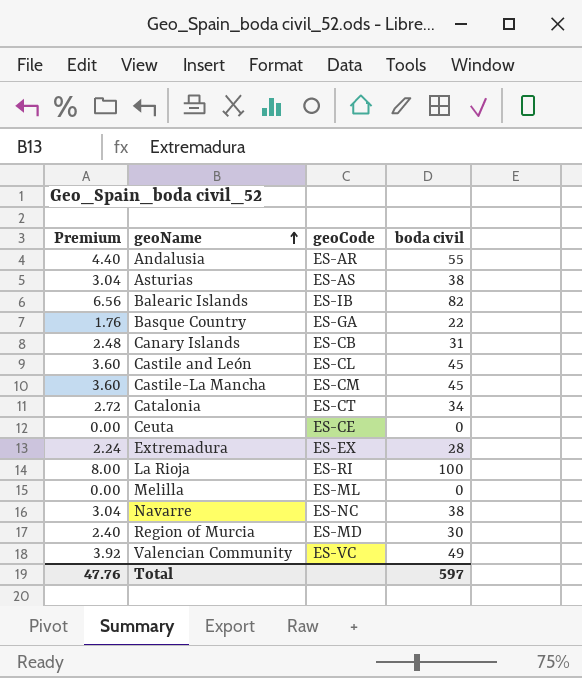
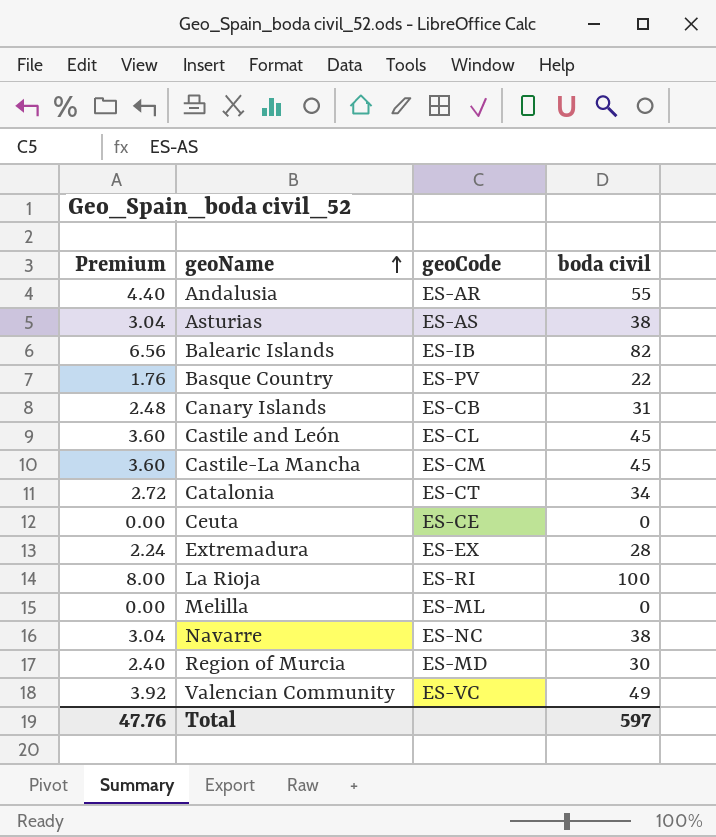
Basque Country | geoCode: ES-GA -> ES-PV

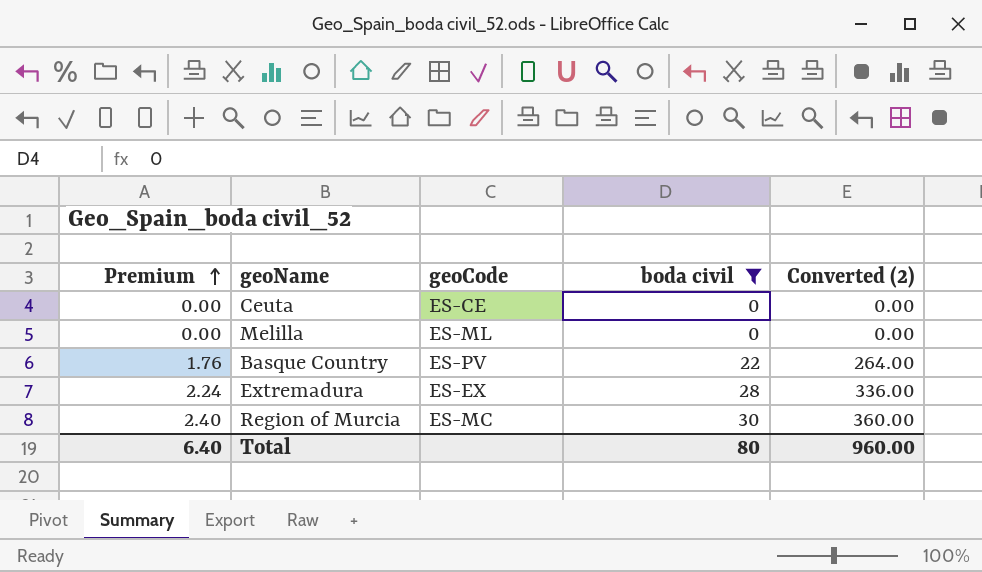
filter: none -> boda civil <= 30
row order: geoName ascending -> Premium ascending
column Converted (2) | formula: none -> [boda civil] * 12
Region of Murcia | geoCode: ES-MD -> ES-MC
Total | Premium: 47.76 -> 6.40
Total | boda civil: 597 -> 80

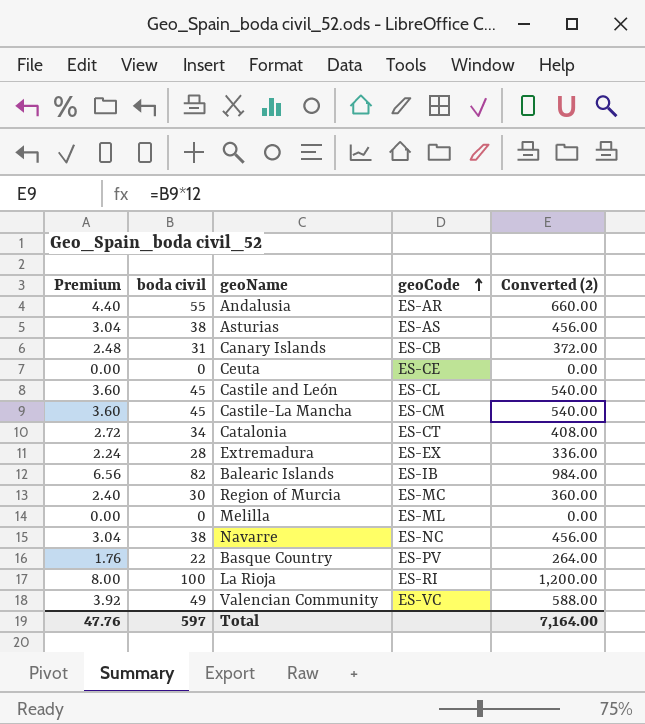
filter: boda civil <= 30 -> none
row order: Premium ascending -> geoCode ascending
column boda civil | position: 4 -> 2
Total | Premium: 6.40 -> 47.76
Total | boda civil: 80 -> 597
Total | Converted (2): 960.00 -> 7,164.00

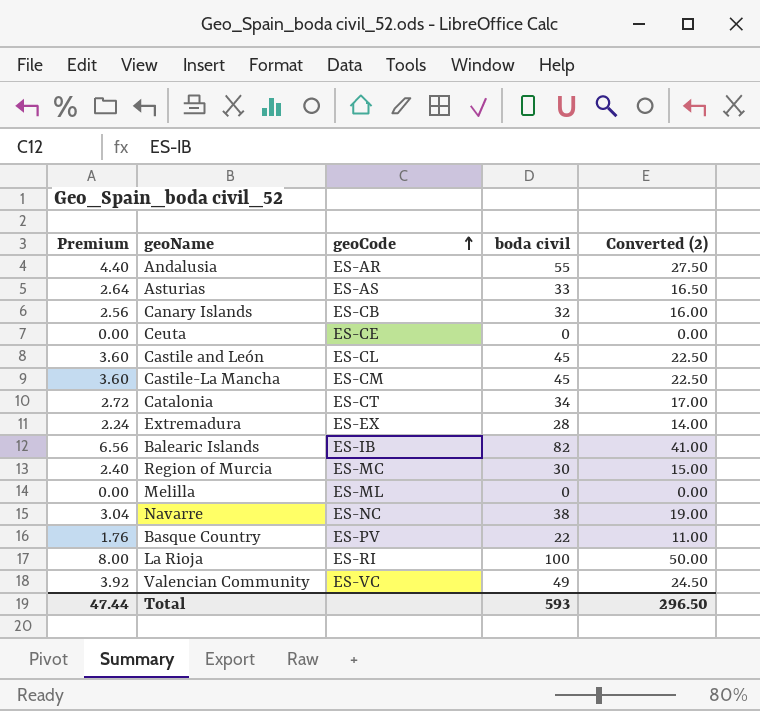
column boda civil | position: 2 -> 4
column Converted (2) | formula: [boda civil] * 12 -> [boda civil] * 0.5
Asturias | Premium: 3.04 -> 2.64
Asturias | boda civil: 38 -> 33
Canary Islands | Premium: 2.48 -> 2.56
Canary Islands | boda civil: 31 -> 32
Total | Premium: 47.76 -> 47.44
Total | boda civil: 597 -> 593
Total | Converted (2): 7,164.00 -> 296.50

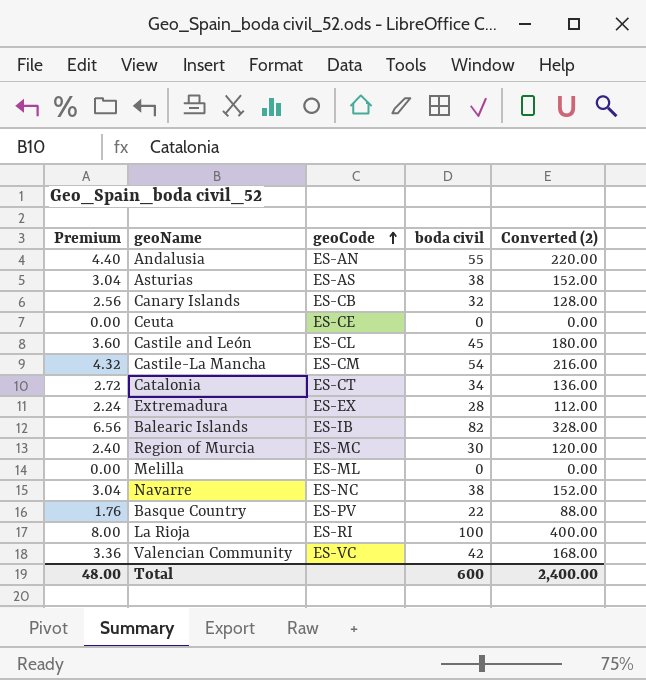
column Converted (2) | formula: [boda civil] * 0.5 -> [boda civil] * 4
Andalusia | geoCode: ES-AR -> ES-AN
Asturias | Premium: 2.64 -> 3.04
Asturias | boda civil: 33 -> 38
Castile-La Mancha | Premium: 3.60 -> 4.32
Castile-La Mancha | boda civil: 45 -> 54
Valencian Community | Premium: 3.92 -> 3.36
Valencian Community | boda civil: 49 -> 42
Total | Premium: 47.44 -> 48.00
Total | boda civil: 593 -> 600
Total | Converted (2): 296.50 -> 2,400.00

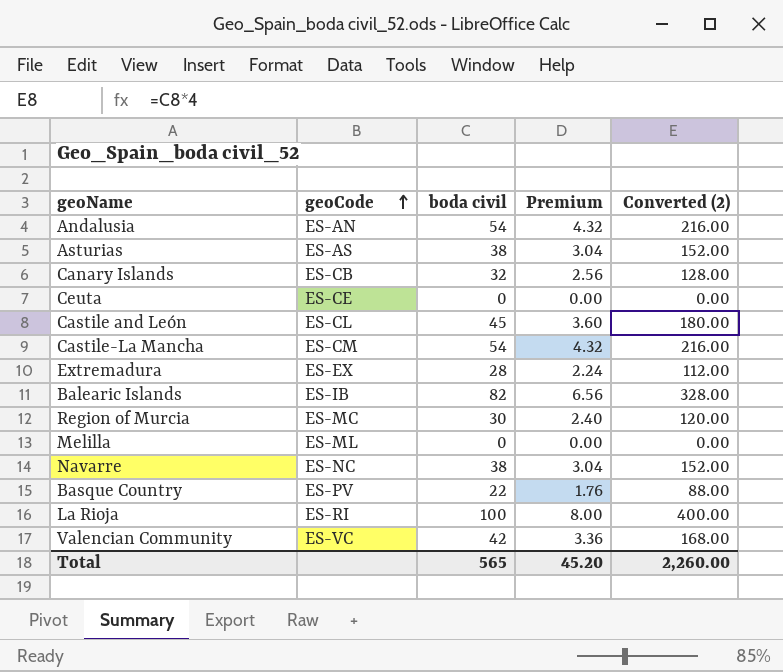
column Premium | position: 1 -> 4
row Catalonia: 2.72 | ES-CT | 34 | 136.00 -> none
Andalusia | boda civil: 55 -> 54
Andalusia | Premium: 4.40 -> 4.32
Andalusia | Converted (2): 220.00 -> 216.00
Total | boda civil: 600 -> 565
Total | Premium: 48.00 -> 45.20
Total | Converted (2): 2,400.00 -> 2,260.00

